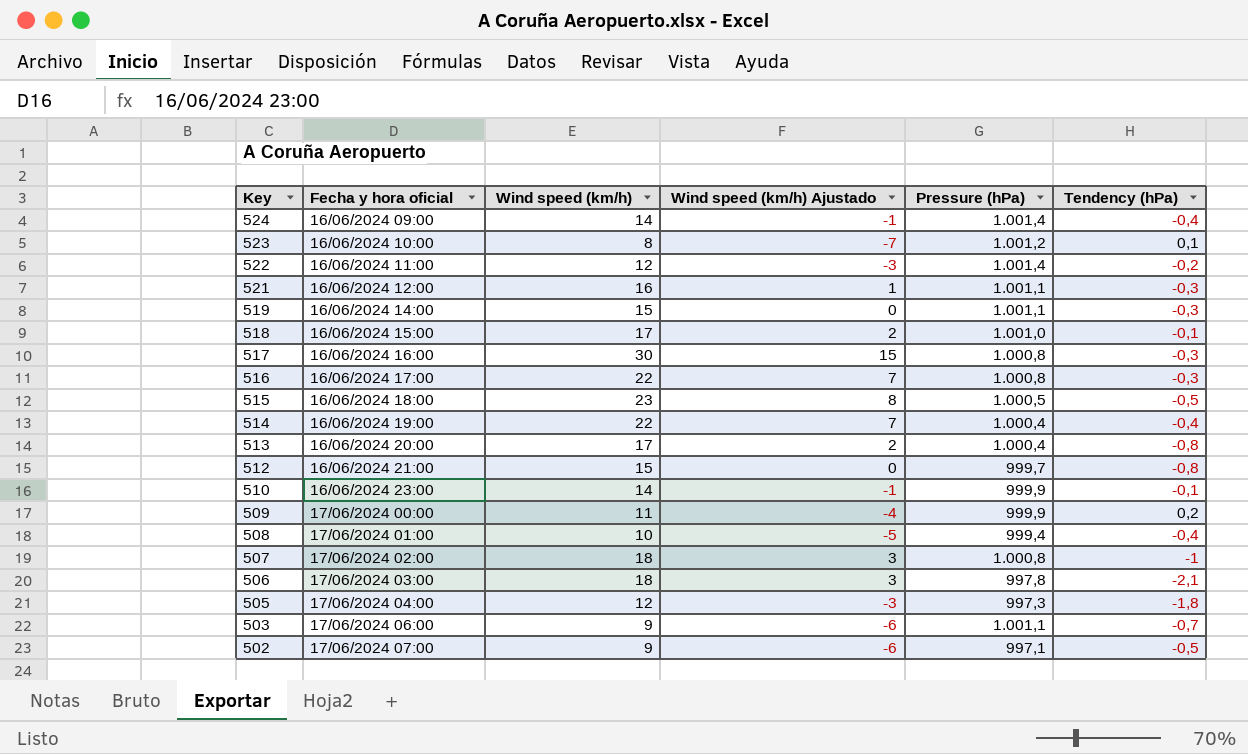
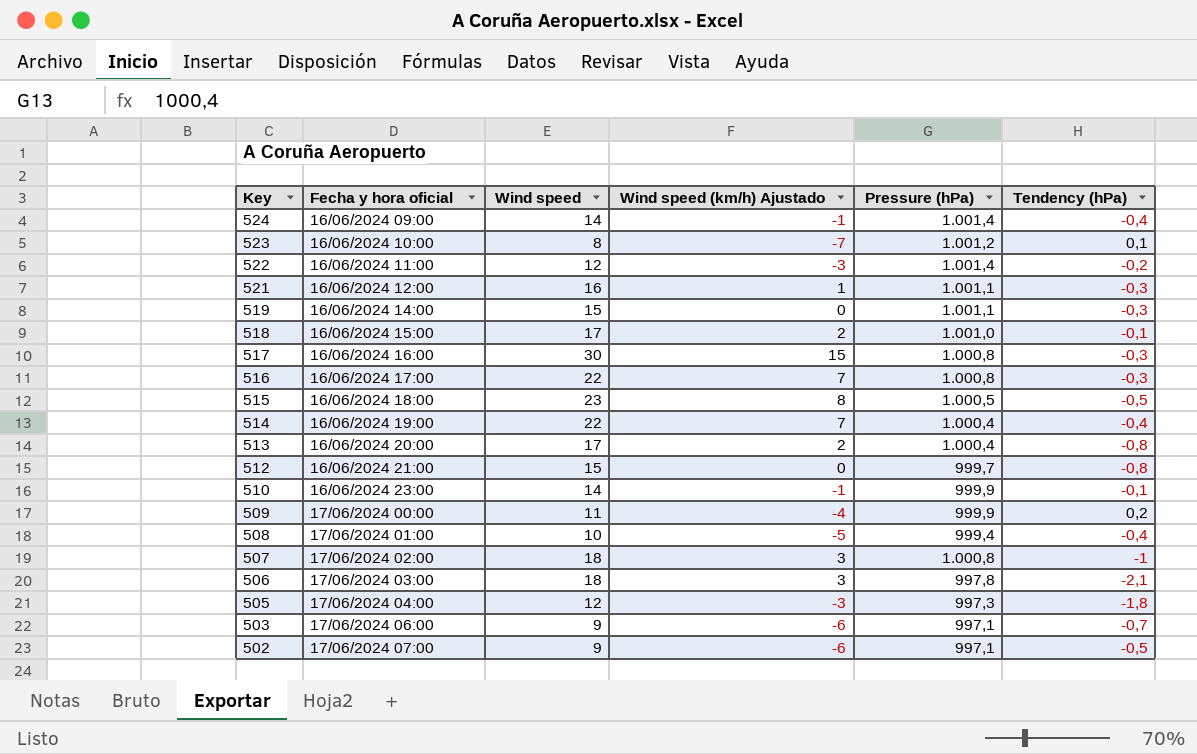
column name: Wind speed (km/h) -> Wind speed
503 | Pressure (hPa): 1.001,1 -> 997,1

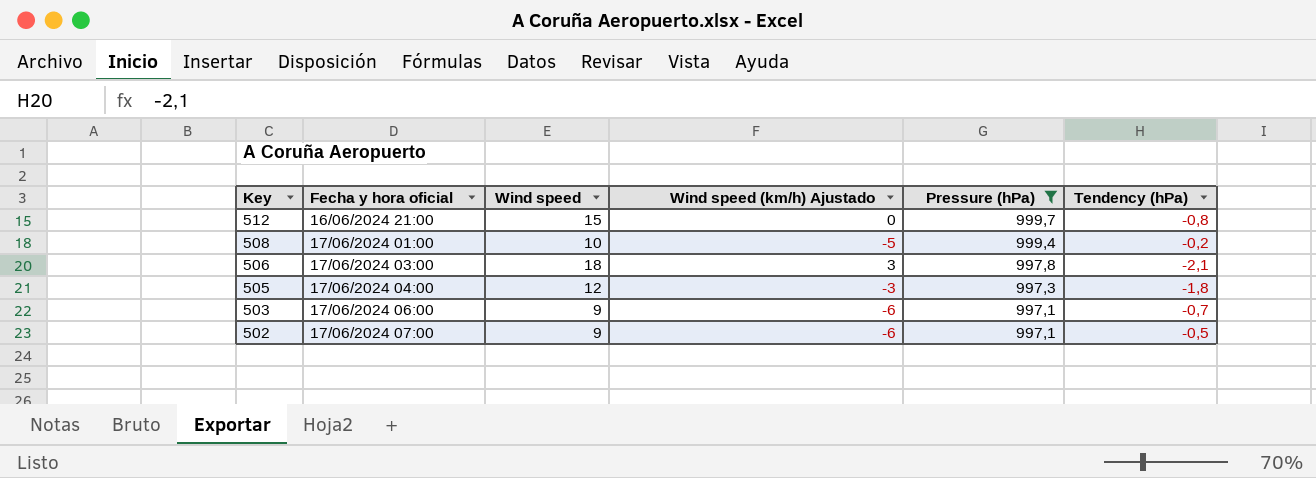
filter: none -> Pressure (hPa) <= 999,7
508 | Tendency (hPa): -0,4 -> -0,2

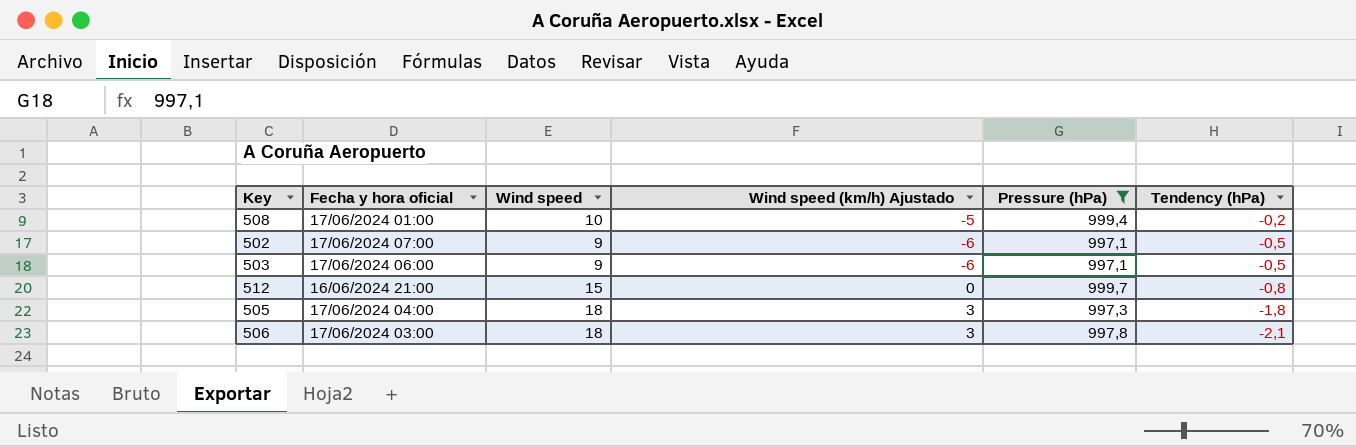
row order: Key descending -> Tendency (hPa) descending
503 | Tendency (hPa): -0,7 -> -0,5
505 | Wind speed: 12 -> 18
505 | Wind speed (km/h) Ajustado: -3 -> 3

